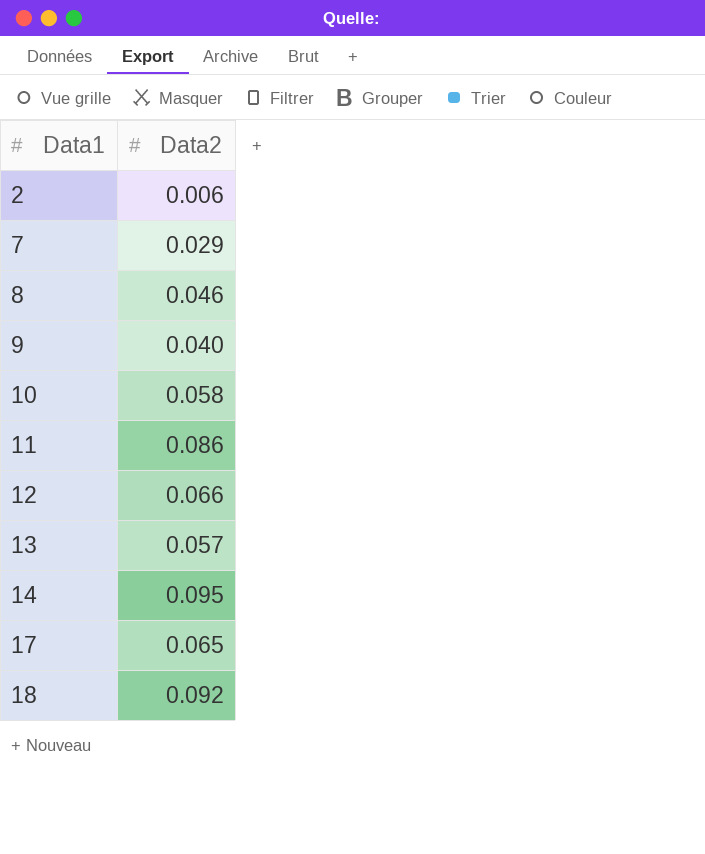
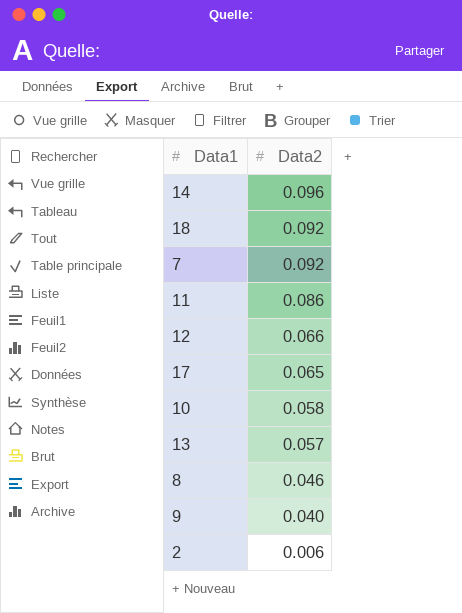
row order: Data1 ascending -> Data2 descending
14 | Data2: 0.095 -> 0.096
7 | Data2: 0.029 -> 0.092

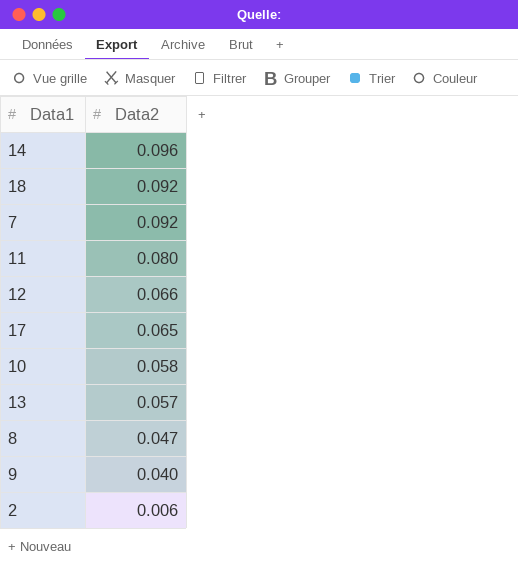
11 | Data2: 0.086 -> 0.080
8 | Data2: 0.046 -> 0.047

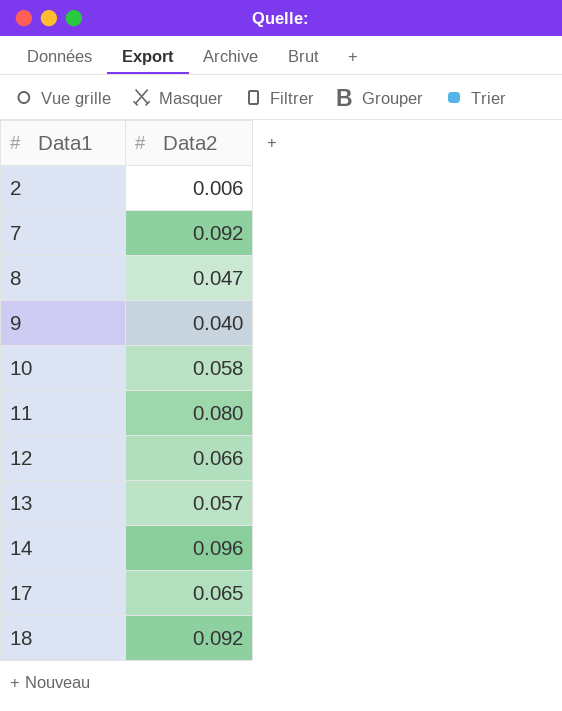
row order: Data2 descending -> Data1 ascending

